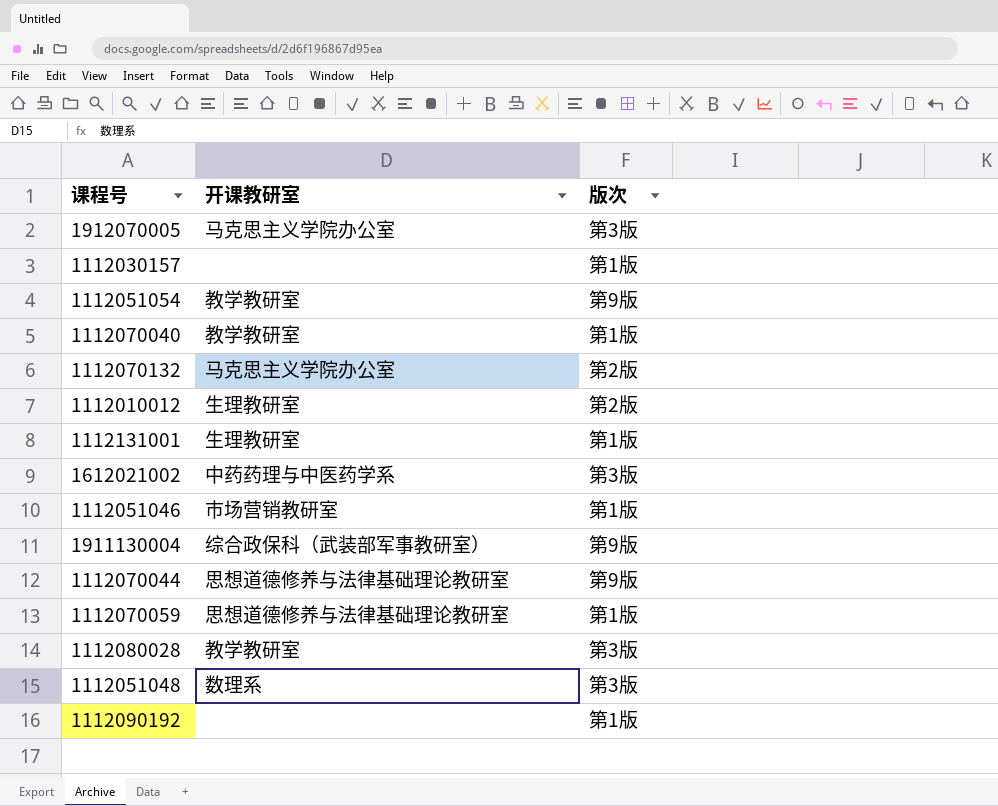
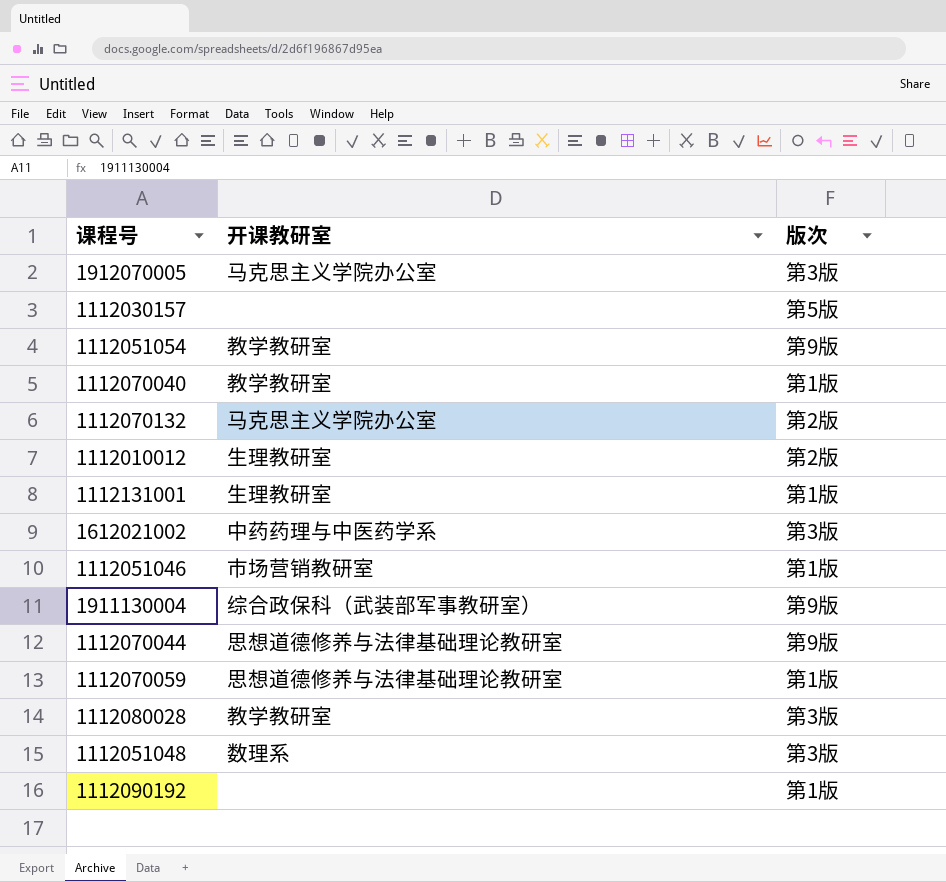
1112030157 | 版次: 第1版 -> 第5版

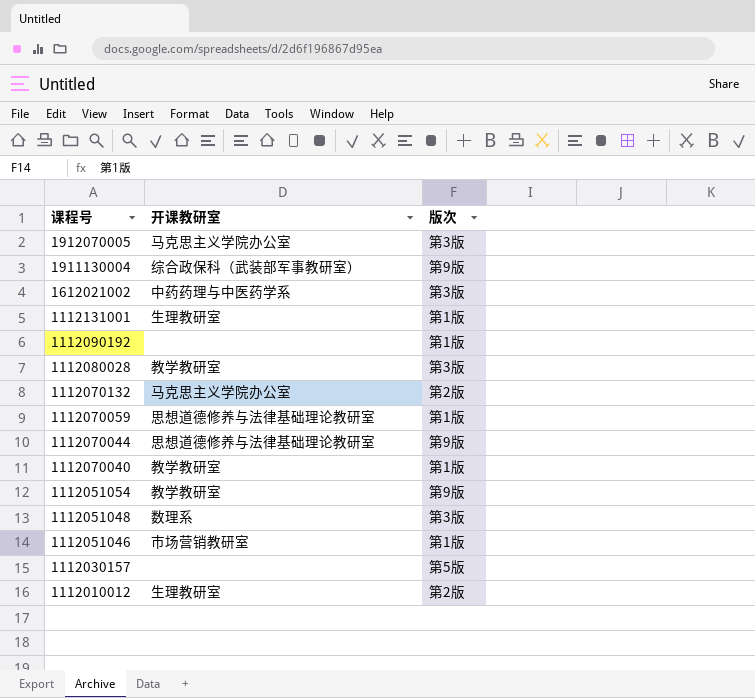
row order: none -> 课程号 descending

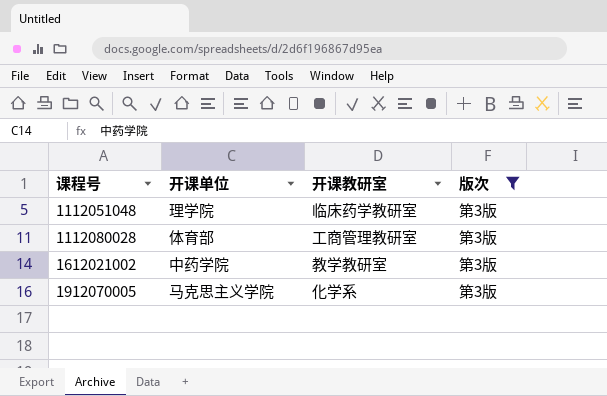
filter: none -> 版次 = 第3版
row order: 课程号 descending -> 课程号 ascending
column 开课单位 | position: none -> 2
1112051048 | 开课教研室: 数理系 -> 临床药学教研室
1112080028 | 开课教研室: 教学教研室 -> 工商管理教研室
1612021002 | 开课教研室: 中药药理与中医药学系 -> 教学教研室
1912070005 | 开课教研室: 马克思主义学院办公室 -> 化学系

